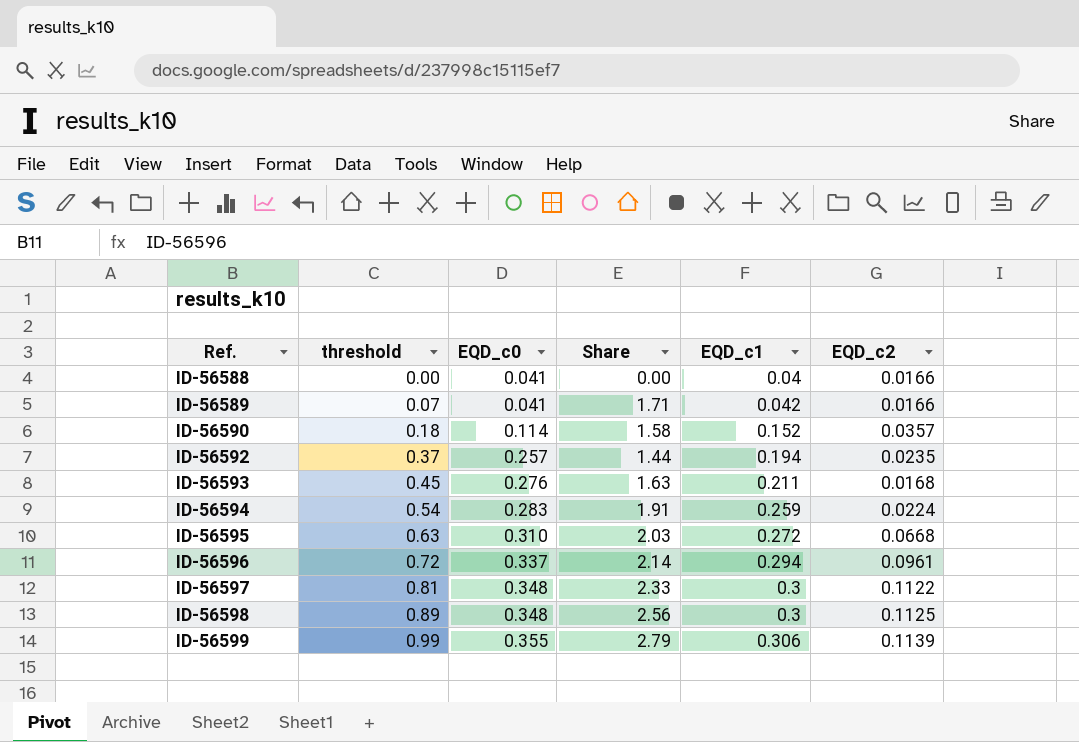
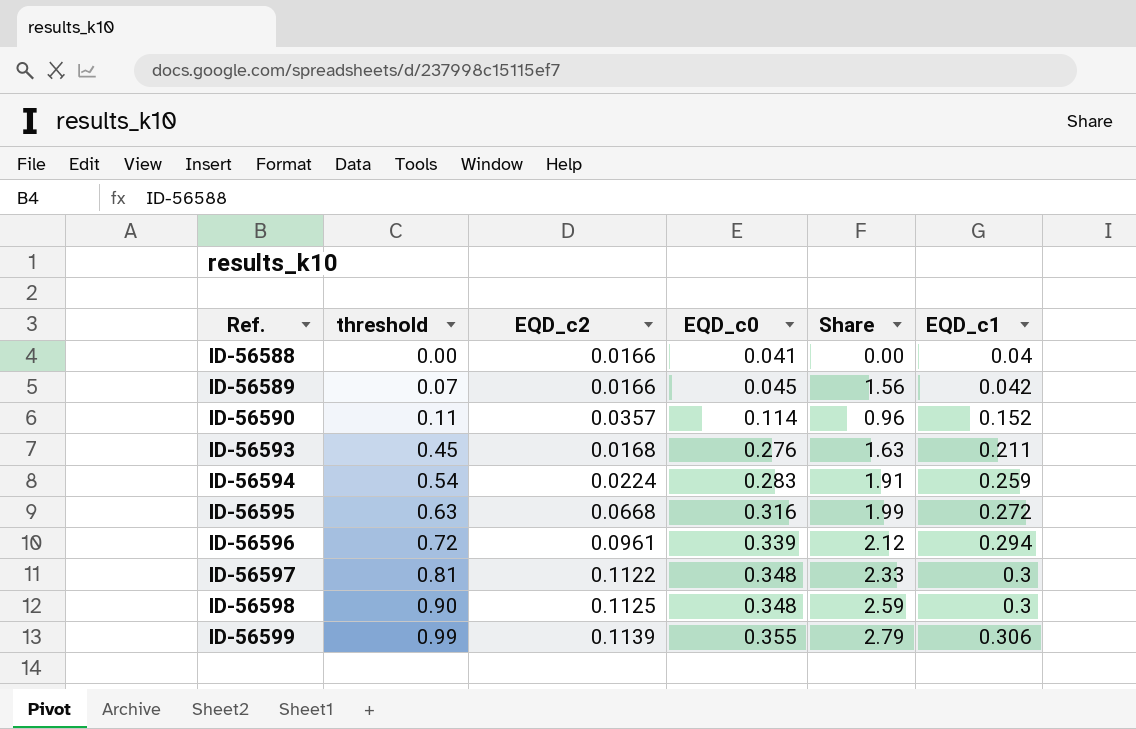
column EQD_c2 | position: 6 -> 3
row ID-56592: 0.37 | 0.257 | 1.44 | 0.194 | 0.0235 -> none
ID-56589 | EQD_c0: 0.041 -> 0.045
ID-56589 | Share: 1.71 -> 1.56
ID-56590 | threshold: 0.18 -> 0.11
ID-56590 | Share: 1.58 -> 0.96
ID-56595 | EQD_c0: 0.310 -> 0.316
ID-56595 | Share: 2.03 -> 1.99
ID-56596 | EQD_c0: 0.337 -> 0.339
ID-56596 | Share: 2.14 -> 2.12
ID-56598 | threshold: 0.89 -> 0.90
ID-56598 | Share: 2.56 -> 2.59

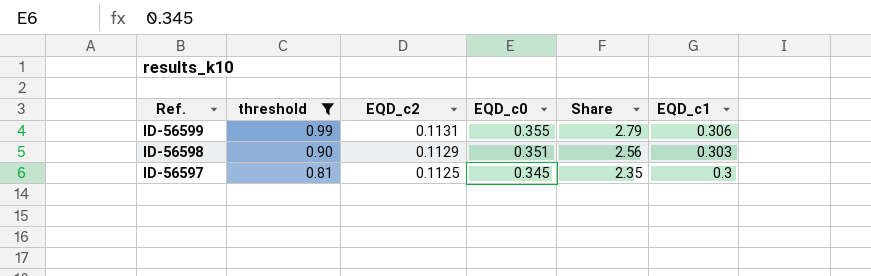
filter: none -> threshold >= 0.81
row order: Ref. ascending -> Ref. descending
ID-56599 | EQD_c2: 0.1139 -> 0.1131
ID-56598 | EQD_c2: 0.1125 -> 0.1129
ID-56598 | EQD_c0: 0.348 -> 0.351
ID-56598 | Share: 2.59 -> 2.56
ID-56598 | EQD_c1: 0.3 -> 0.303
ID-56597 | EQD_c2: 0.1122 -> 0.1125
ID-56597 | EQD_c0: 0.348 -> 0.345
ID-56597 | Share: 2.33 -> 2.35

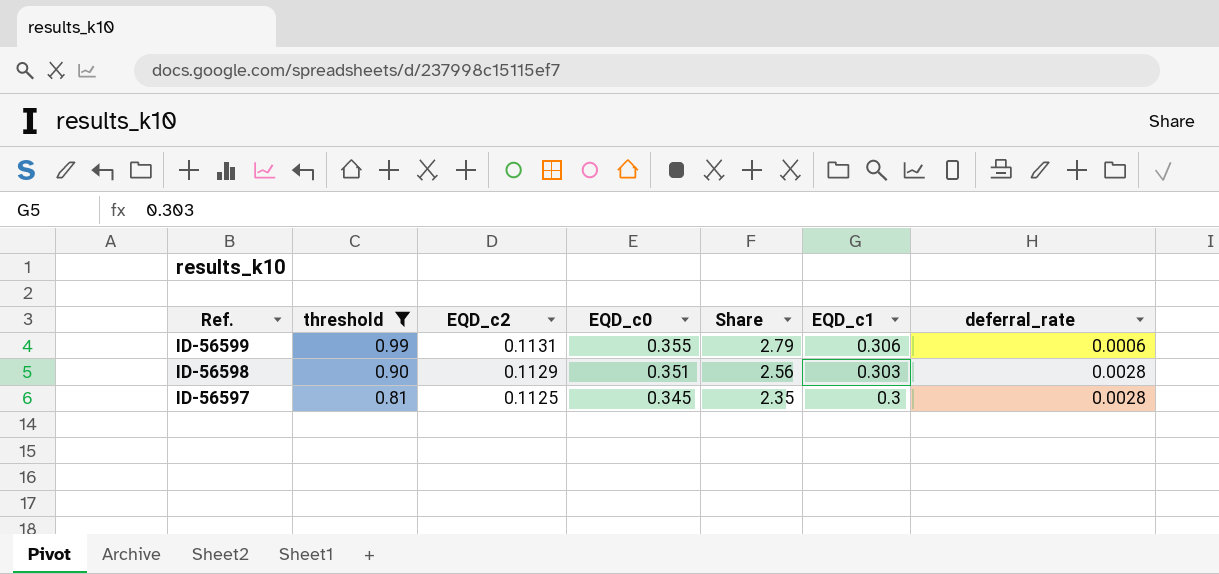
column deferral_rate | position: none -> 7

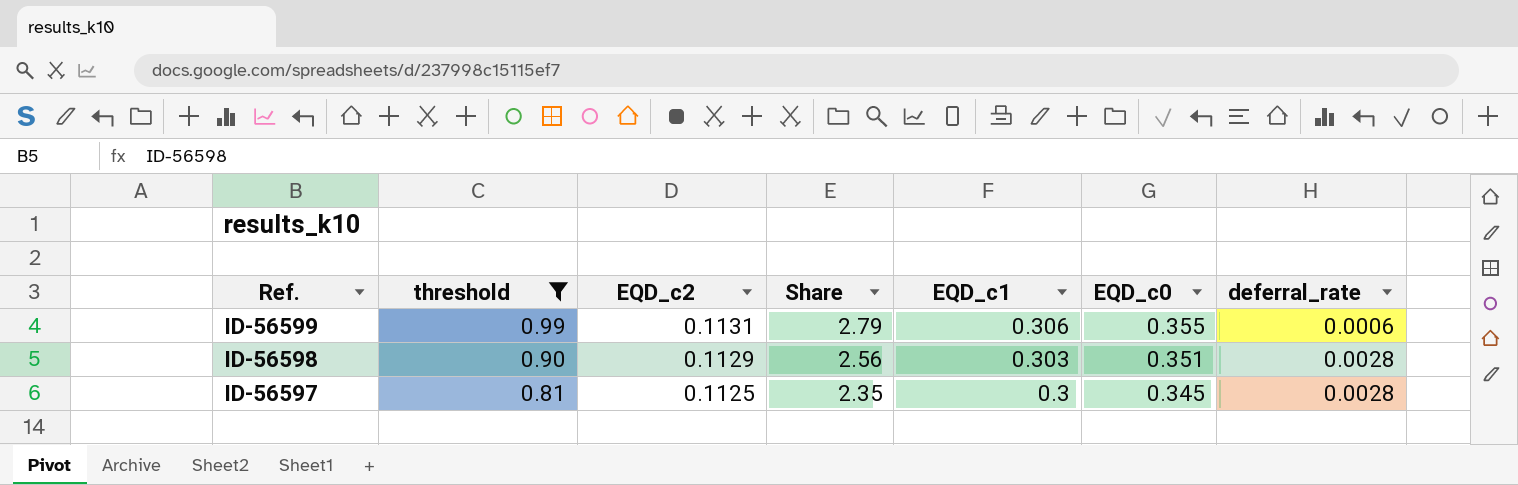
column EQD_c0 | position: 4 -> 6

